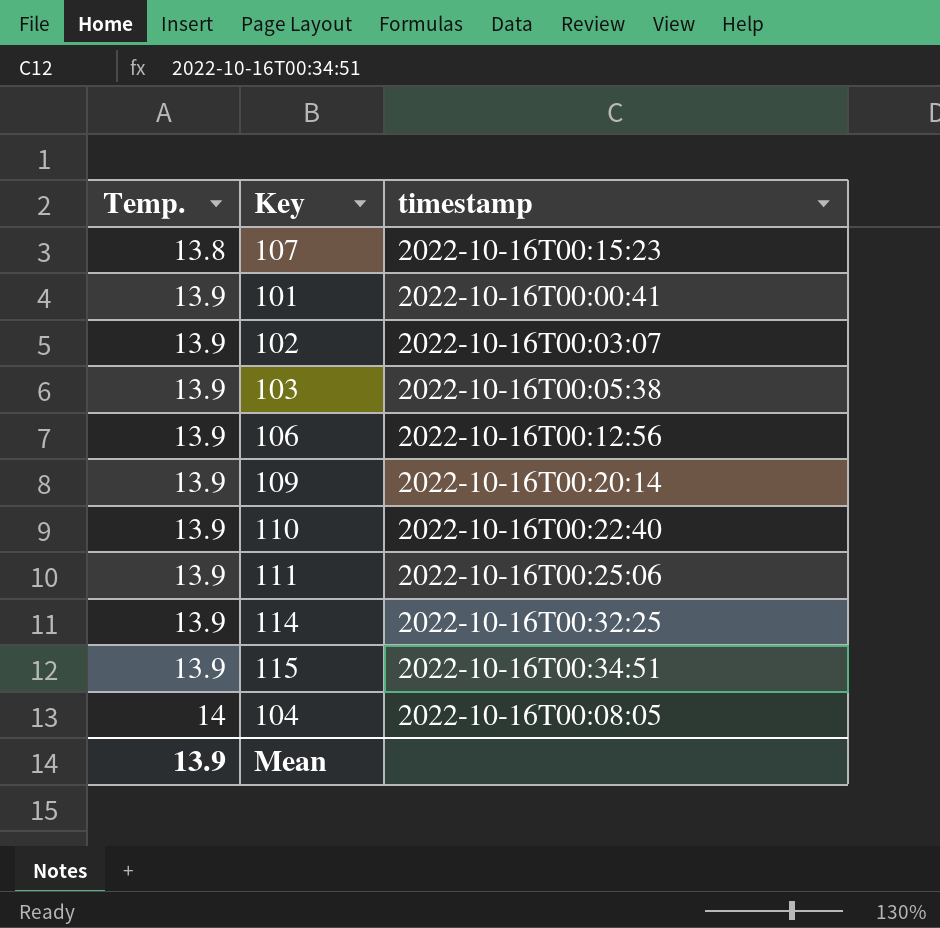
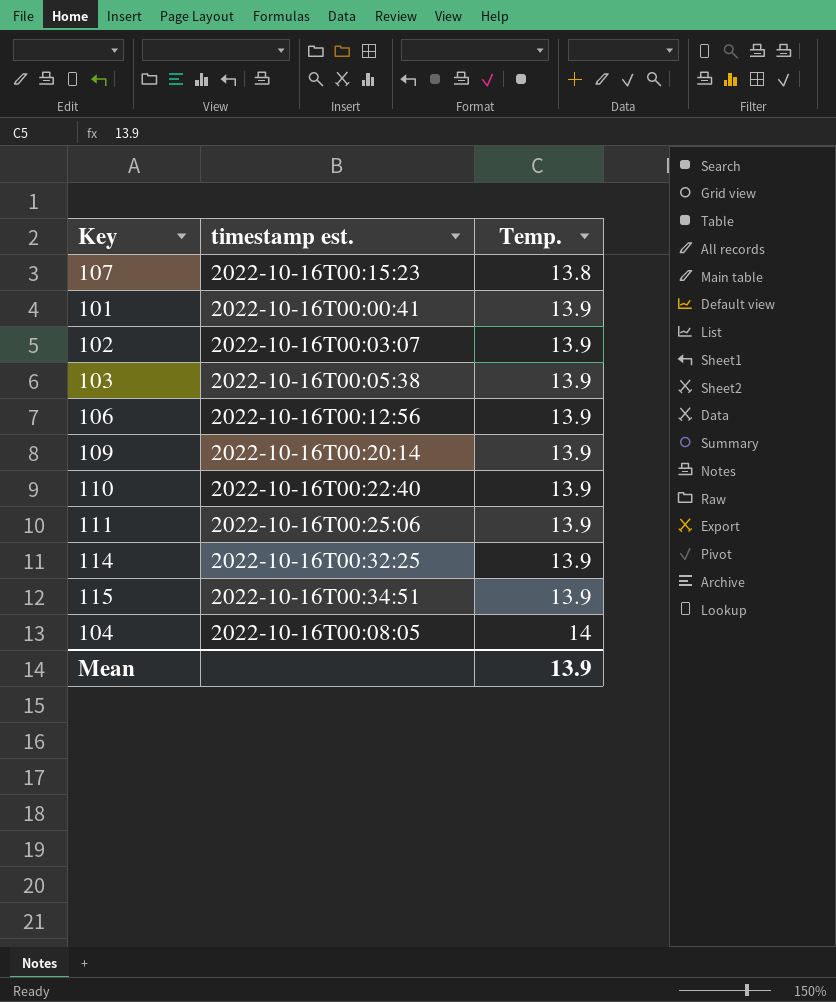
column name: timestamp -> timestamp est.
column Temp. | position: 1 -> 3

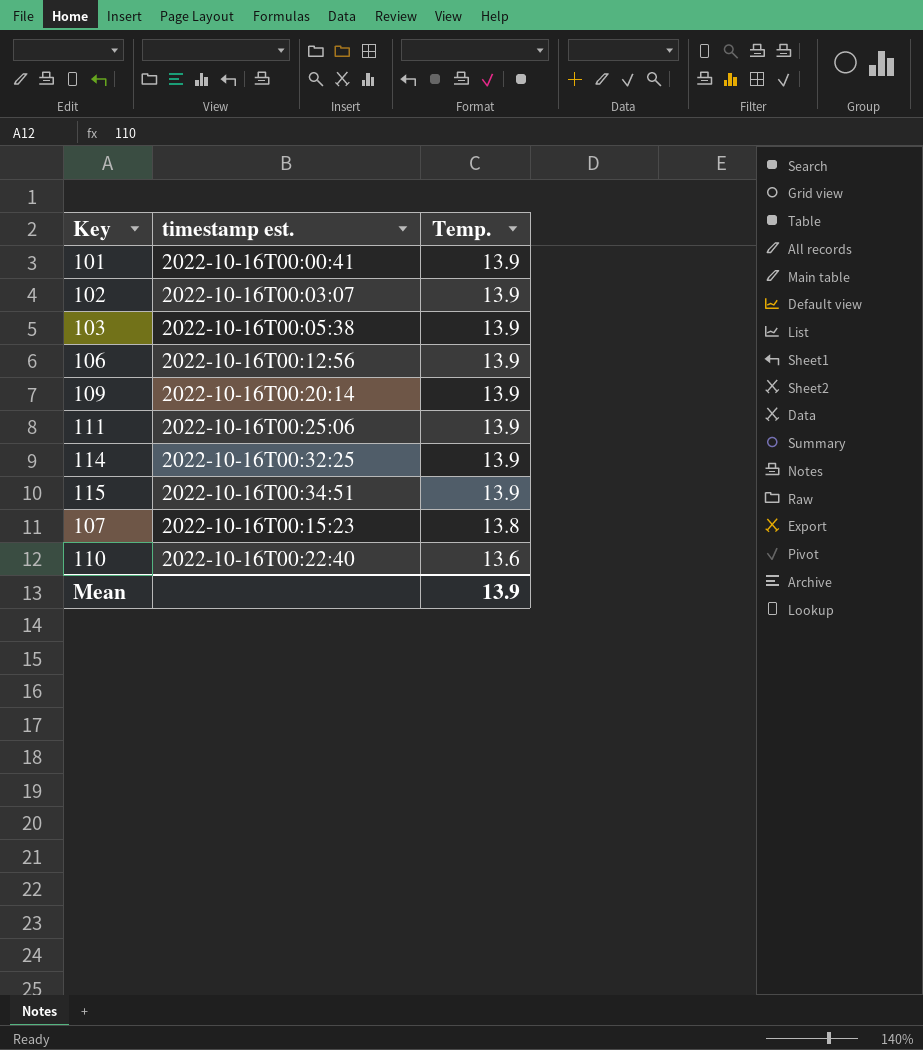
row order: Temp. ascending -> Temp. descending
row 104: 2022-10-16T00:08:05 | 14 -> none
110 | Temp.: 13.9 -> 13.6

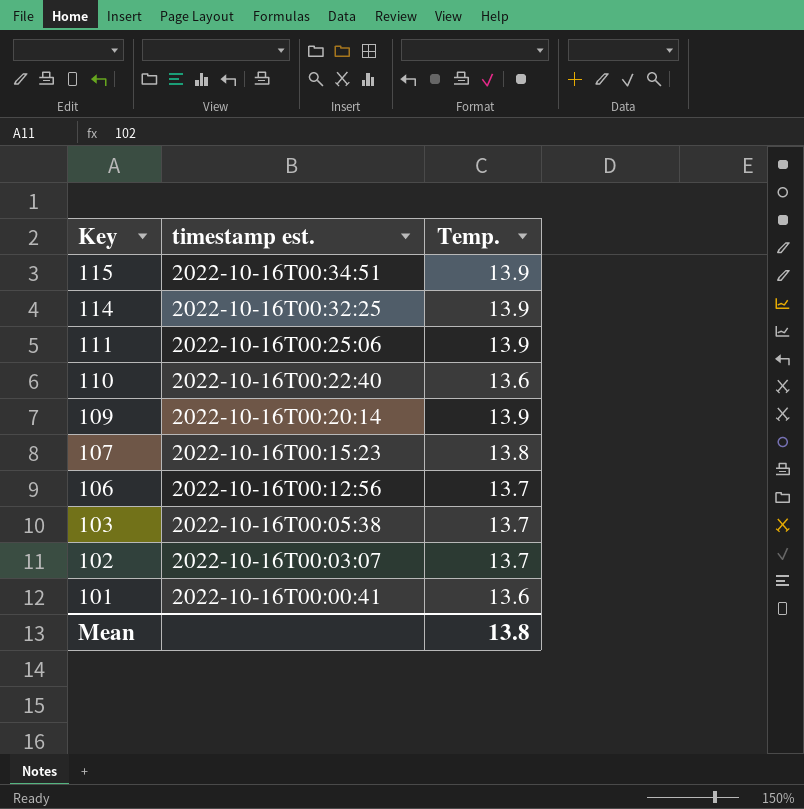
row order: Temp. descending -> Key descending
106 | Temp.: 13.9 -> 13.7
103 | Temp.: 13.9 -> 13.7
102 | Temp.: 13.9 -> 13.7
101 | Temp.: 13.9 -> 13.6
Mean | Temp.: 13.9 -> 13.8

